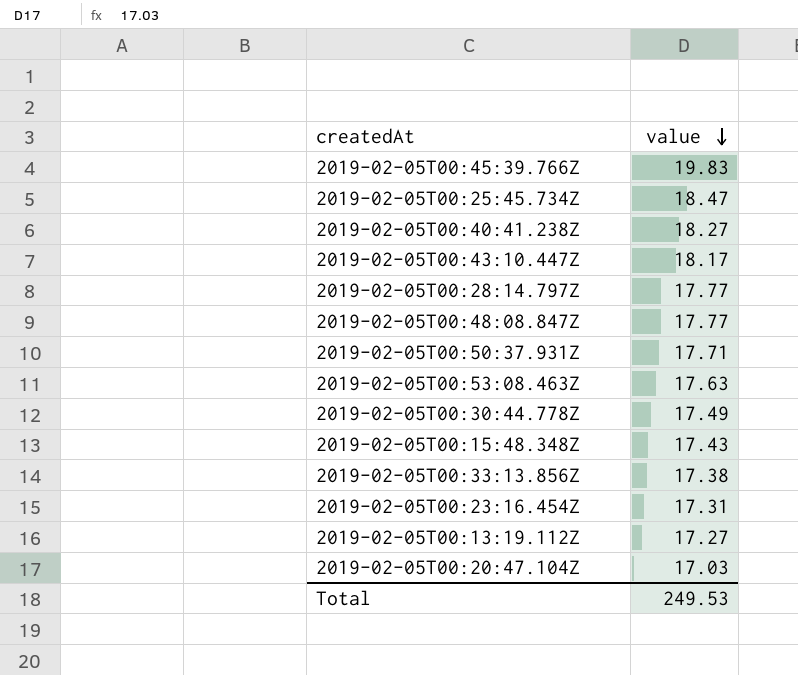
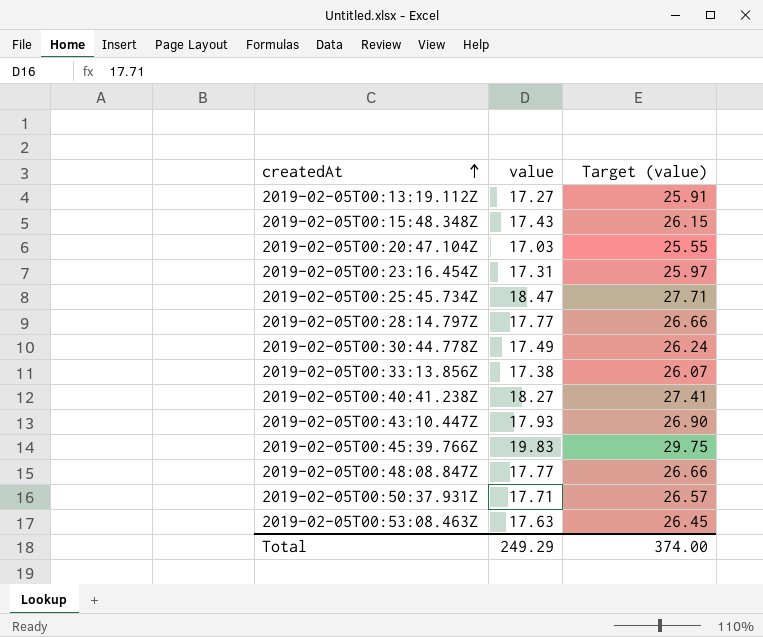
row order: value descending -> createdAt ascending
column Target (value) | formula: none -> [value] * 1.5
2019-02-05T00:43:10.447Z | value: 18.17 -> 17.93
Total | value: 249.53 -> 249.29

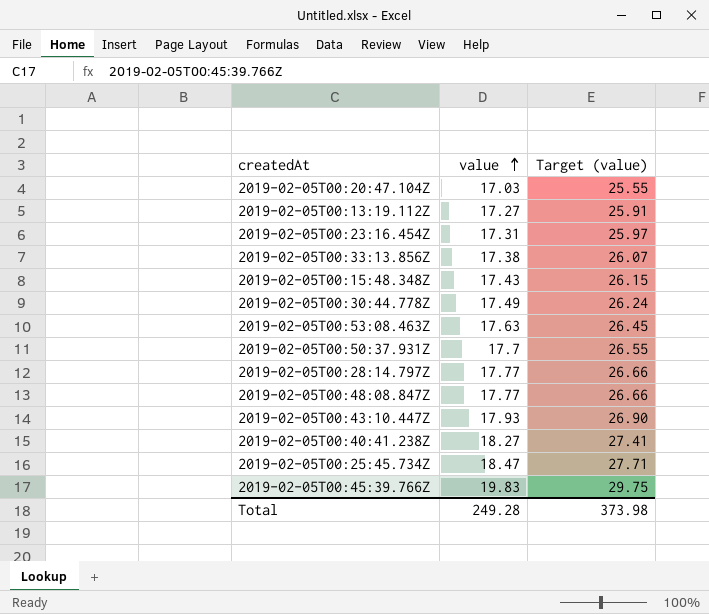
row order: createdAt ascending -> value ascending
2019-02-05T00:50:37.931Z | value: 17.71 -> 17.7
2019-02-05T00:50:37.931Z | Target (value): 26.57 -> 26.55
Total | value: 249.29 -> 249.28
Total | Target (value): 374.00 -> 373.98

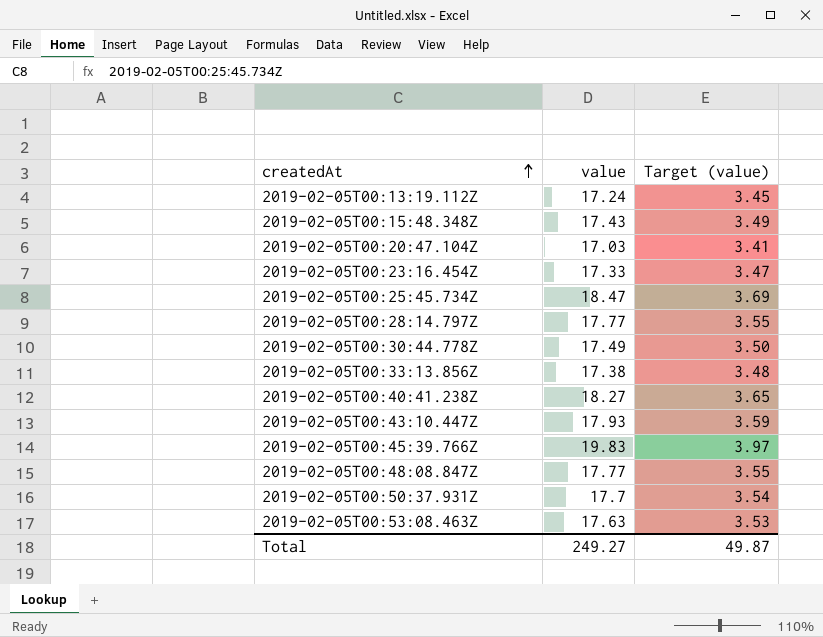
row order: value ascending -> createdAt ascending
column Target (value) | formula: [value] * 1.5 -> [value] * 0.2
2019-02-05T00:13:19.112Z | value: 17.27 -> 17.24
2019-02-05T00:23:16.454Z | value: 17.31 -> 17.33
Total | value: 249.28 -> 249.27
Total | Target (value): 373.98 -> 49.87

